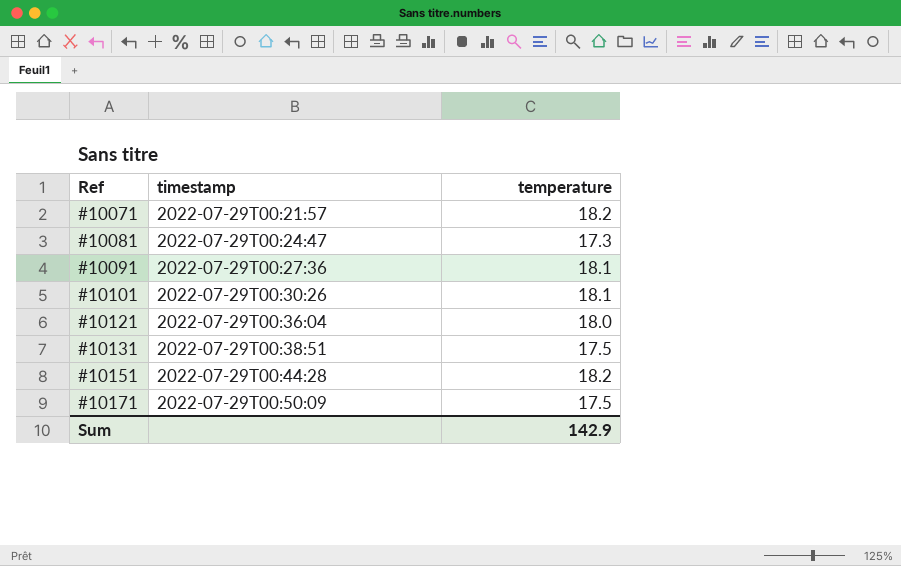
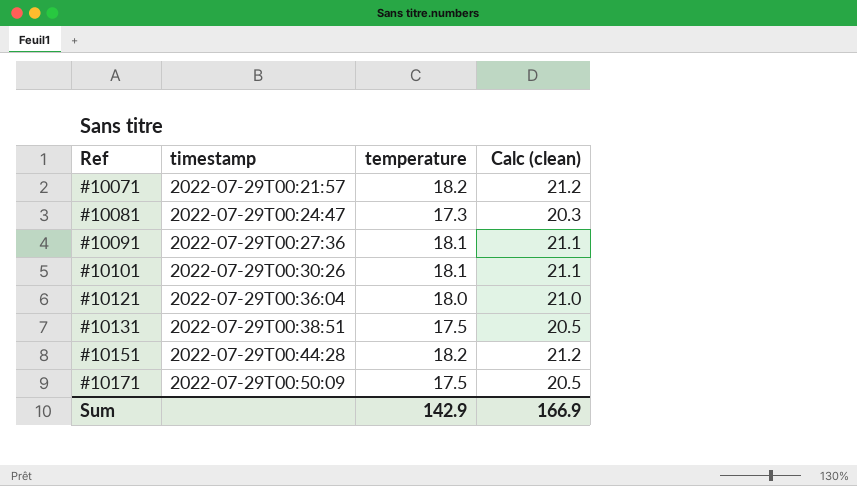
column Calc (clean) | formula: none -> [temperature] + 3

